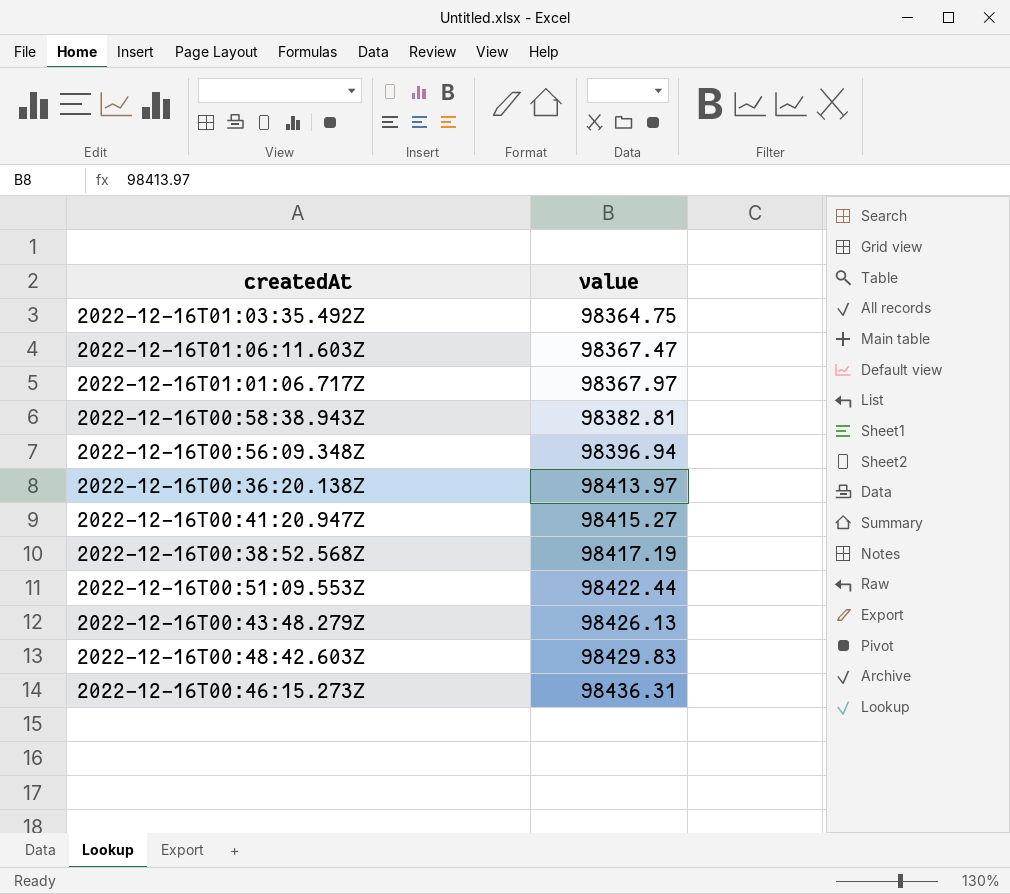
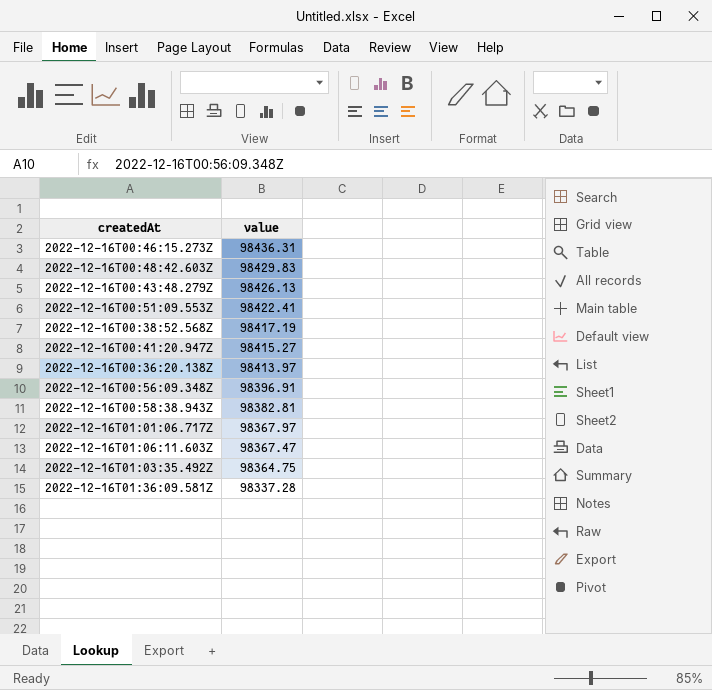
row order: value ascending -> value descending
2022-12-16T00:51:09.553Z | value: 98422.44 -> 98422.41
2022-12-16T00:56:09.348Z | value: 98396.94 -> 98396.91
row 2022-12-16T01:36:09.581Z: none -> 98337.28

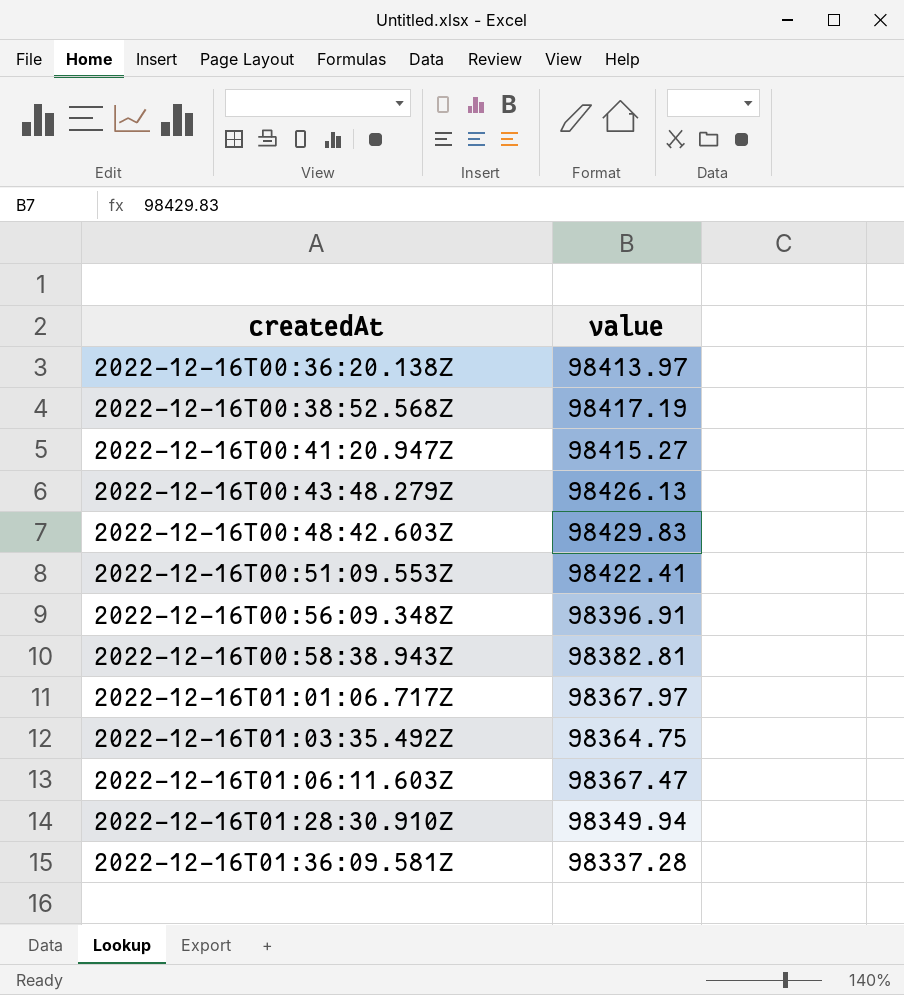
row order: value descending -> createdAt ascending
row 2022-12-16T00:46:15.273Z: 98436.31 -> none
row 2022-12-16T01:28:30.910Z: none -> 98349.94

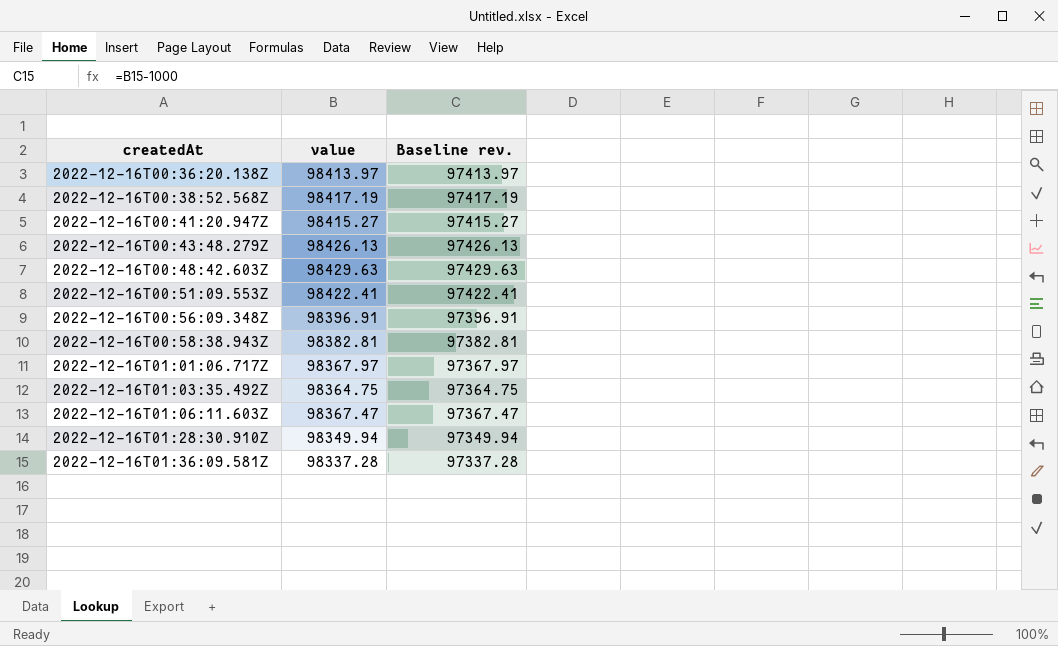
column Baseline rev. | formula: none -> [value] - 1000
2022-12-16T00:48:42.603Z | value: 98429.83 -> 98429.63

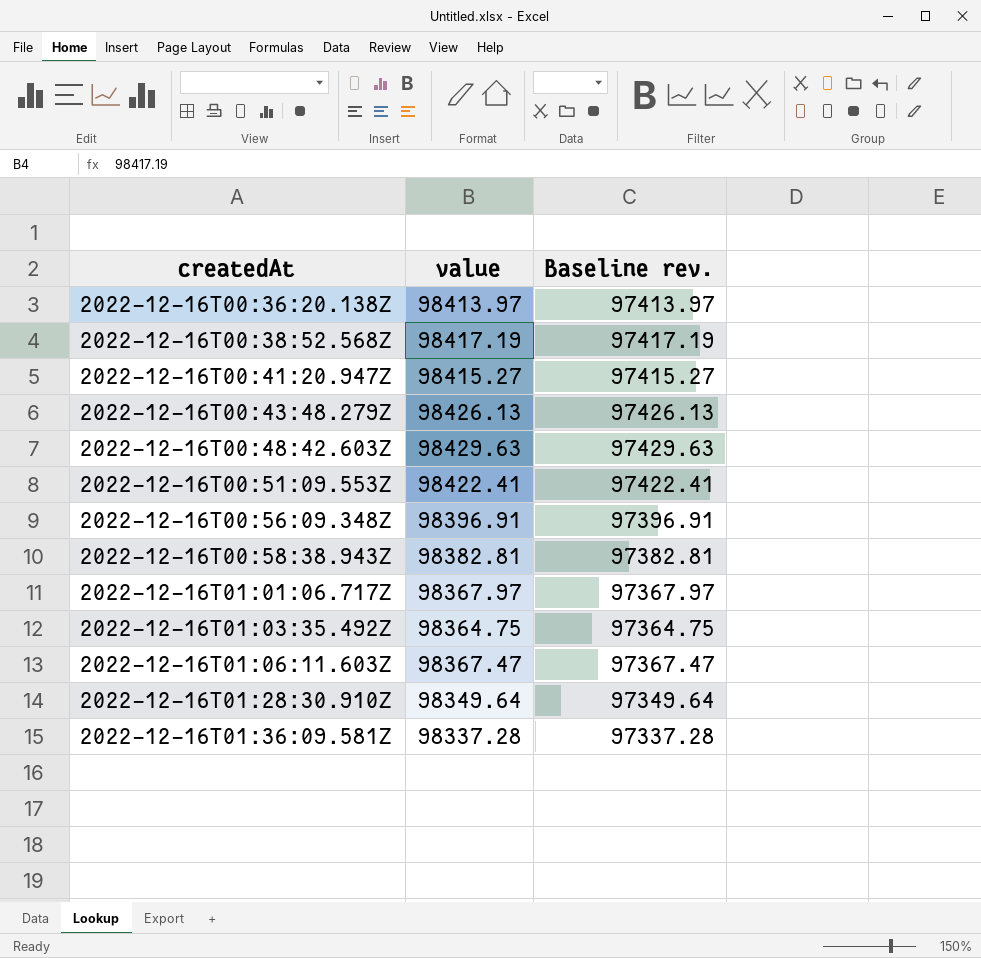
2022-12-16T01:28:30.910Z | value: 98349.94 -> 98349.64
2022-12-16T01:28:30.910Z | Baseline rev.: 97349.94 -> 97349.64

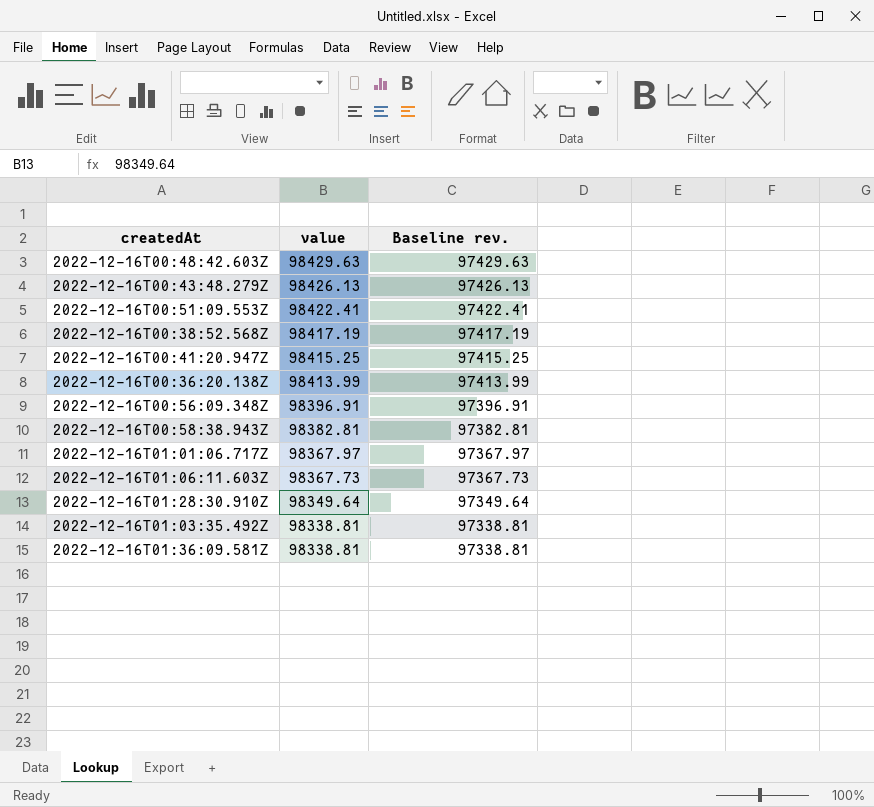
row order: createdAt ascending -> value descending
2022-12-16T00:41:20.947Z | value: 98415.27 -> 98415.25
2022-12-16T00:41:20.947Z | Baseline rev.: 97415.27 -> 97415.25
2022-12-16T00:36:20.138Z | value: 98413.97 -> 98413.99
2022-12-16T00:36:20.138Z | Baseline rev.: 97413.97 -> 97413.99
2022-12-16T01:06:11.603Z | value: 98367.47 -> 98367.73
2022-12-16T01:06:11.603Z | Baseline rev.: 97367.47 -> 97367.73
2022-12-16T01:03:35.492Z | value: 98364.75 -> 98338.81
2022-12-16T01:03:35.492Z | Baseline rev.: 97364.75 -> 97338.81
2022-12-16T01:36:09.581Z | value: 98337.28 -> 98338.81
2022-12-16T01:36:09.581Z | Baseline rev.: 97337.28 -> 97338.81

